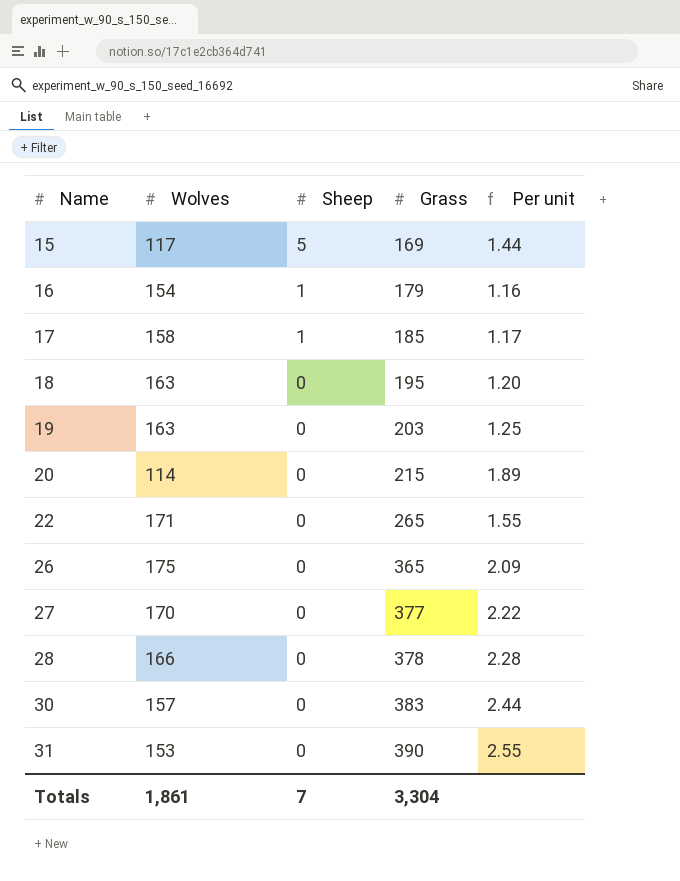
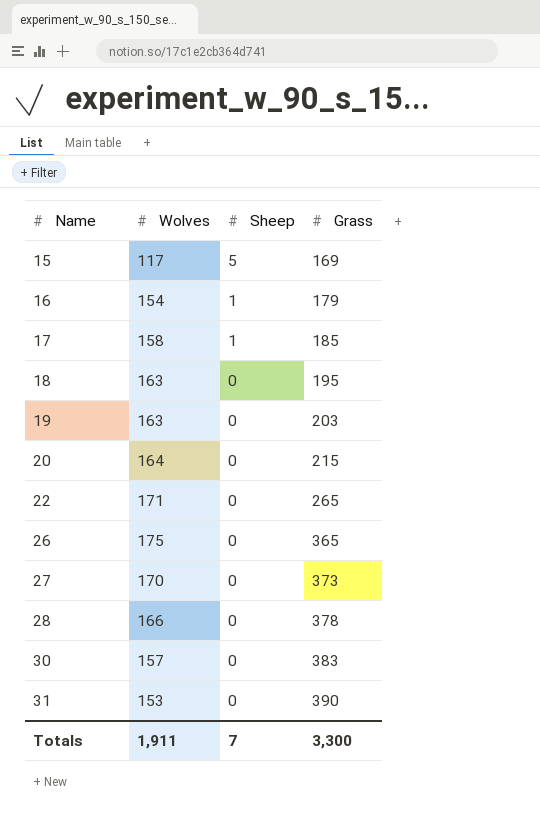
column Per unit | formula: [Grass] / [Wolves] -> none
20 | Wolves: 114 -> 164
27 | Grass: 377 -> 373
Totals | Wolves: 1,861 -> 1,911
Totals | Grass: 3,304 -> 3,300

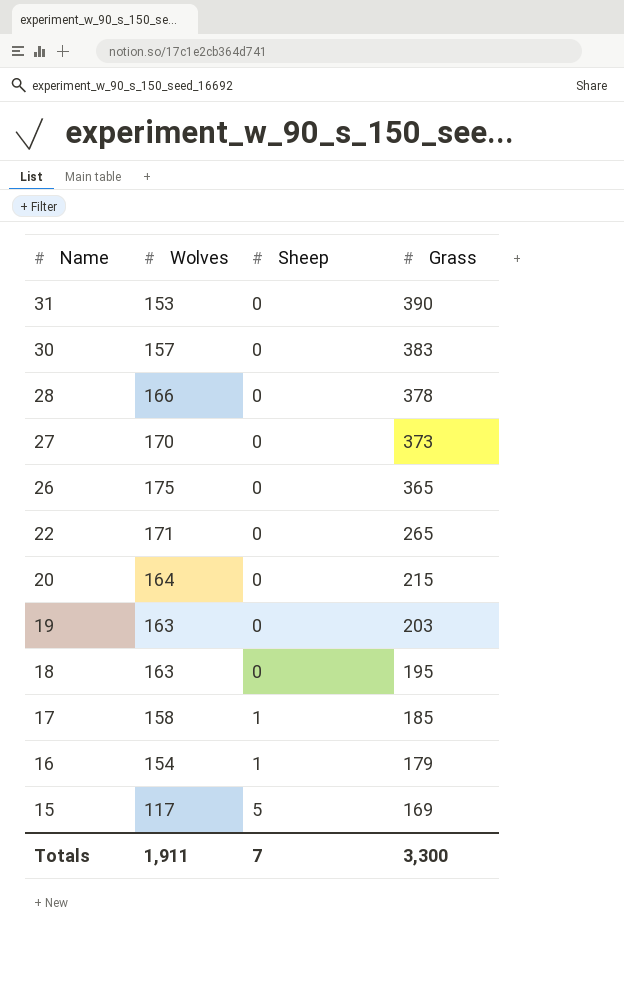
row order: Name ascending -> Name descending

